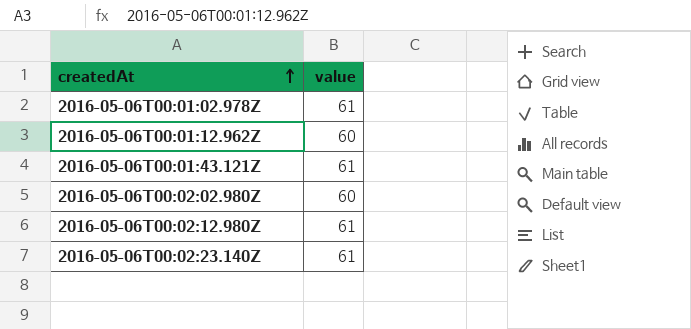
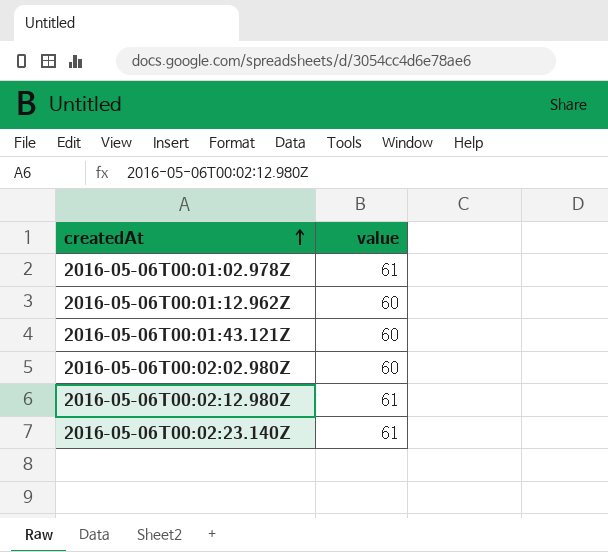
2016-05-06T00:01:43.121Z | value: 61 -> 60

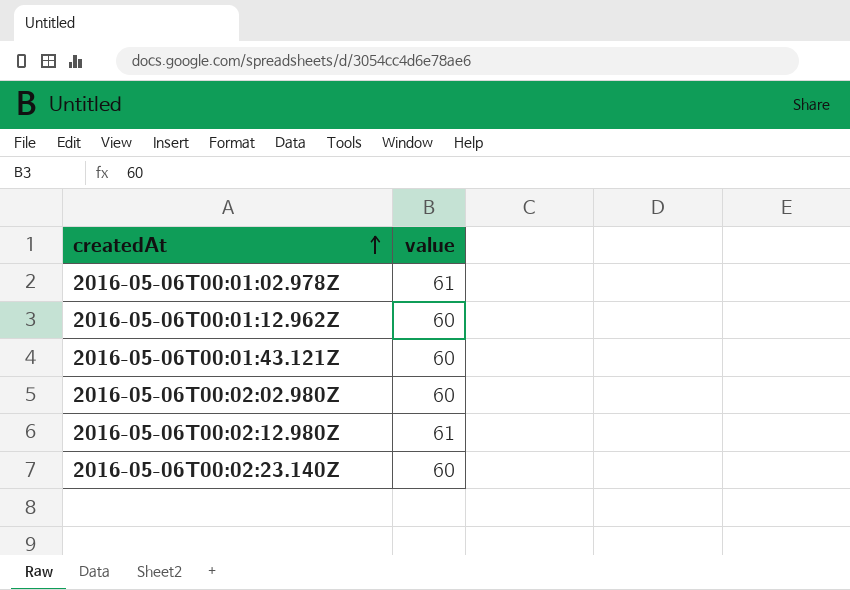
2016-05-06T00:02:23.140Z | value: 61 -> 60

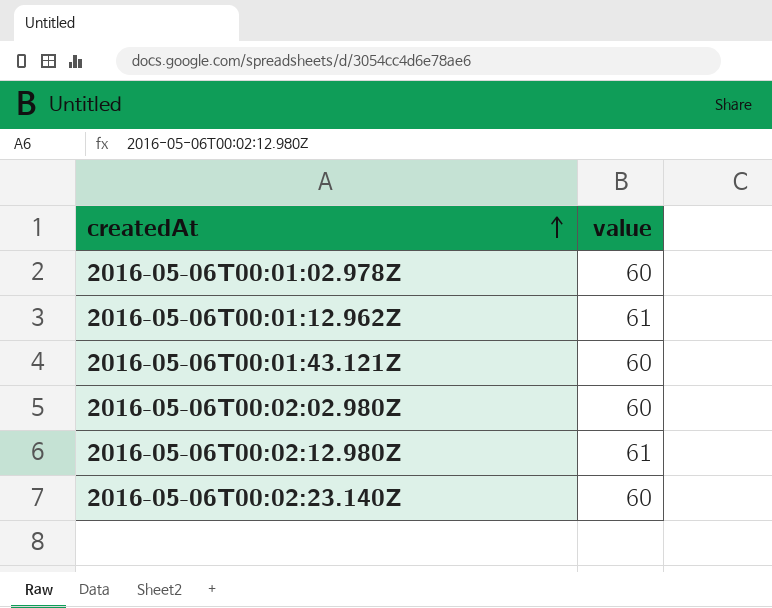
2016-05-06T00:01:02.978Z | value: 61 -> 60
2016-05-06T00:01:12.962Z | value: 60 -> 61

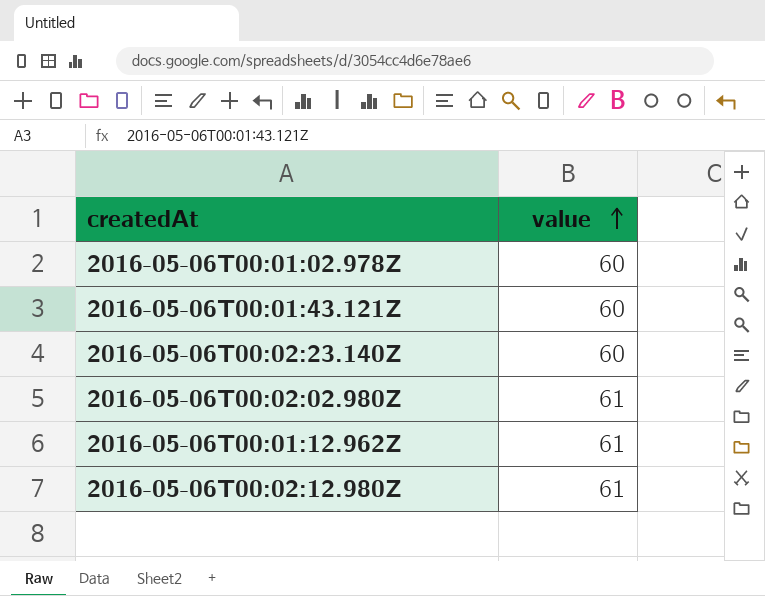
row order: createdAt ascending -> value ascending
2016-05-06T00:02:02.980Z | value: 60 -> 61

